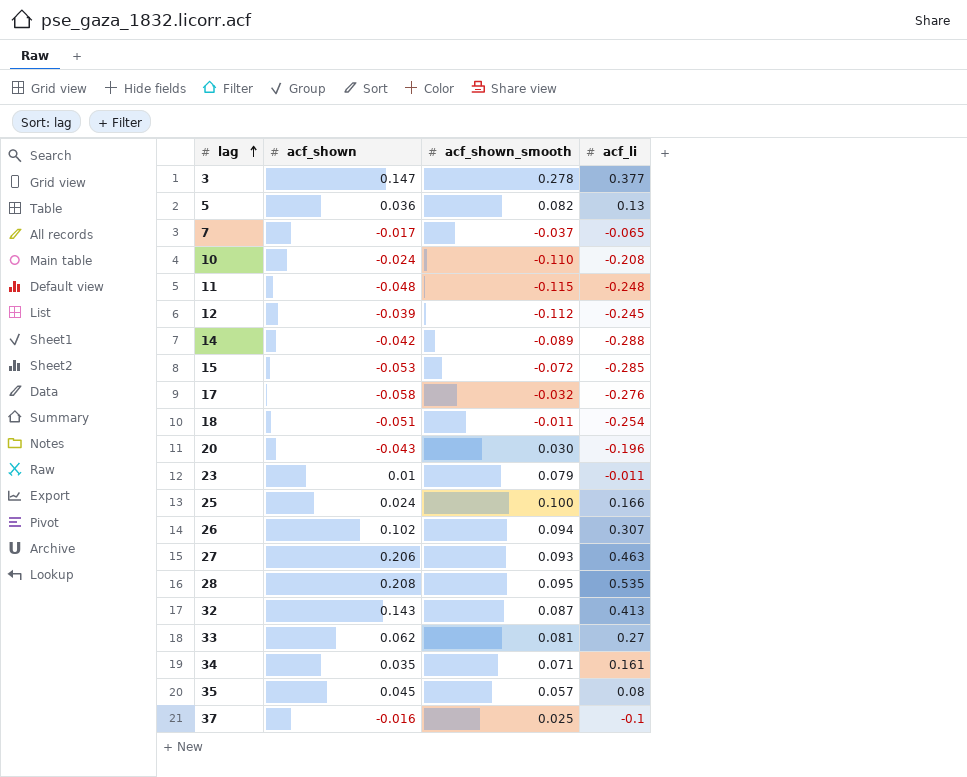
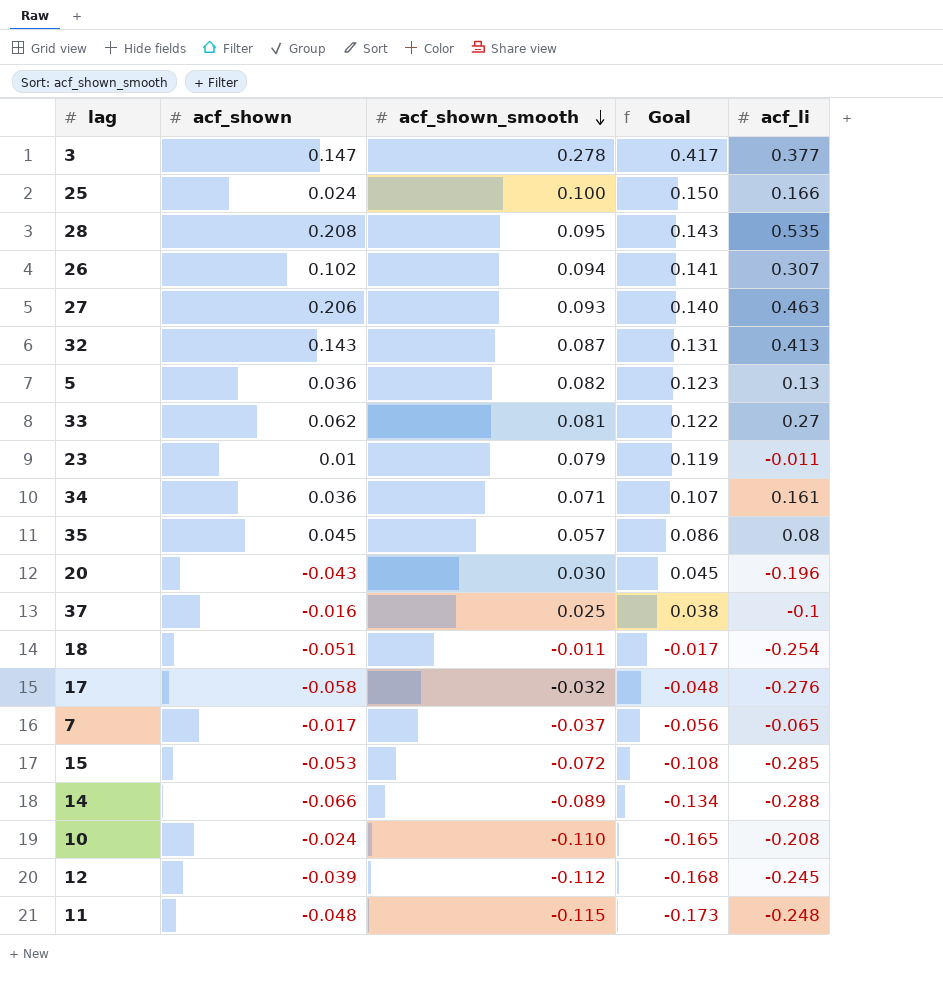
row order: lag ascending -> acf_shown_smooth descending
column Goal | formula: none -> [acf_shown_smooth] * 1.5
34 | acf_shown: 0.035 -> 0.036
14 | acf_shown: -0.042 -> -0.066

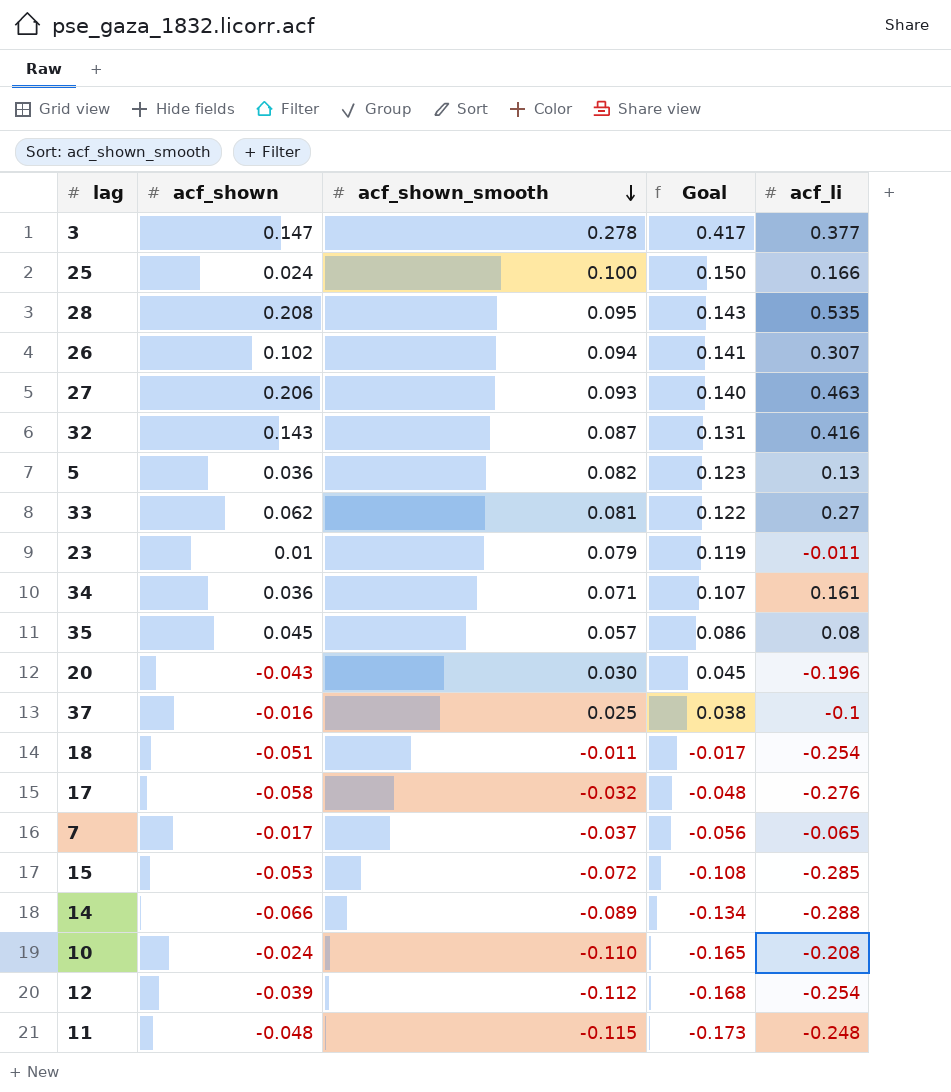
32 | acf_li: 0.413 -> 0.416
12 | acf_li: -0.245 -> -0.254

